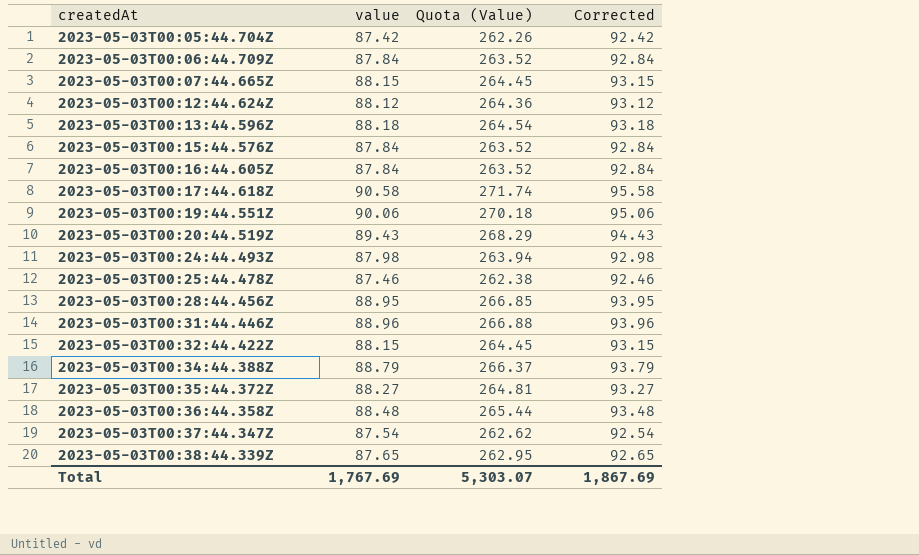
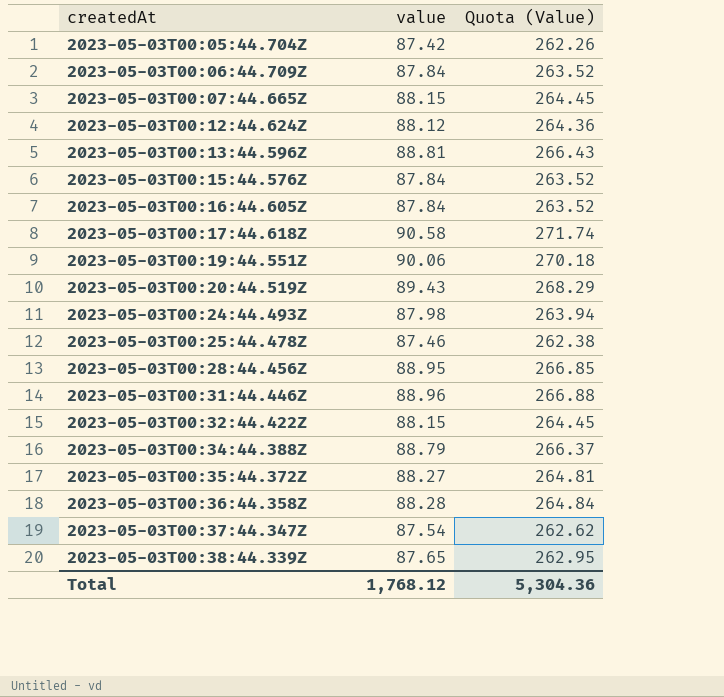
column Corrected | formula: [value] + 5 -> none
2023-05-03T00:13:44.596Z | value: 88.18 -> 88.81
2023-05-03T00:13:44.596Z | Quota (Value): 264.54 -> 266.43
2023-05-03T00:36:44.358Z | value: 88.48 -> 88.28
2023-05-03T00:36:44.358Z | Quota (Value): 265.44 -> 264.84
Total | value: 1,767.69 -> 1,768.12
Total | Quota (Value): 5,303.07 -> 5,304.36

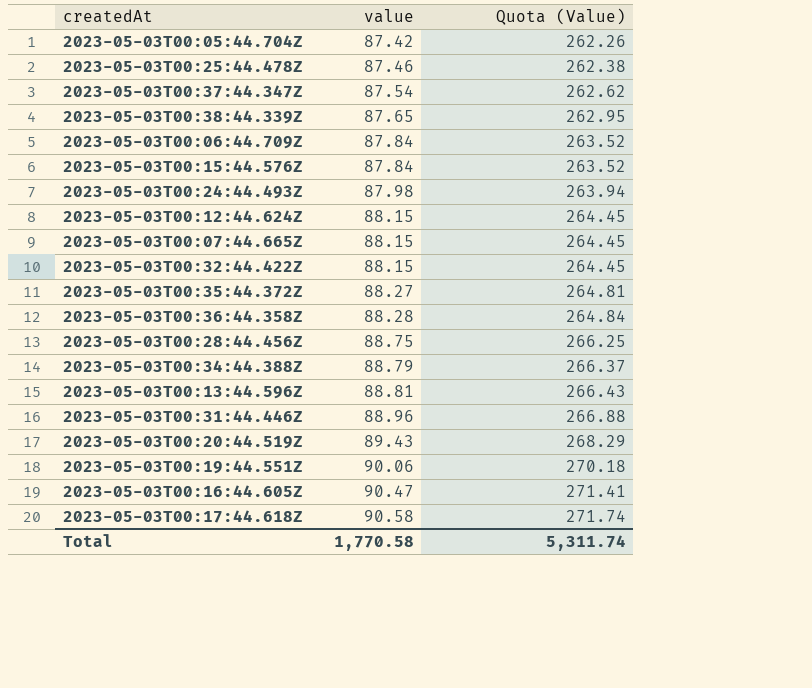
row order: createdAt ascending -> value ascending
2023-05-03T00:12:44.624Z | value: 88.12 -> 88.15
2023-05-03T00:12:44.624Z | Quota (Value): 264.36 -> 264.45
2023-05-03T00:28:44.456Z | value: 88.95 -> 88.75
2023-05-03T00:28:44.456Z | Quota (Value): 266.85 -> 266.25
2023-05-03T00:16:44.605Z | value: 87.84 -> 90.47
2023-05-03T00:16:44.605Z | Quota (Value): 263.52 -> 271.41
Total | value: 1,768.12 -> 1,770.58
Total | Quota (Value): 5,304.36 -> 5,311.74

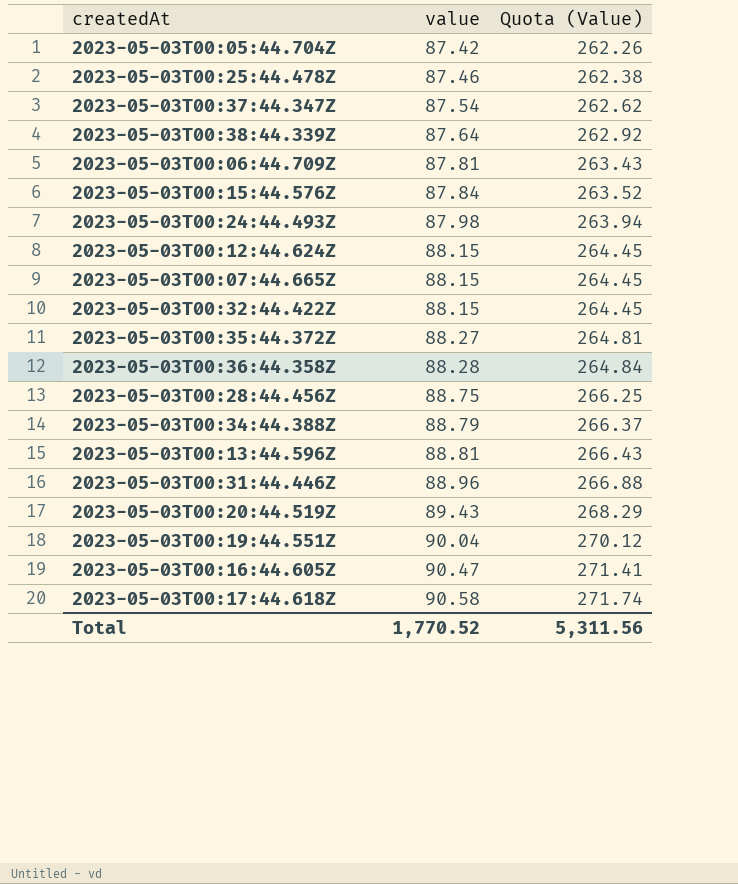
2023-05-03T00:38:44.339Z | value: 87.65 -> 87.64
2023-05-03T00:38:44.339Z | Quota (Value): 262.95 -> 262.92
2023-05-03T00:06:44.709Z | value: 87.84 -> 87.81
2023-05-03T00:06:44.709Z | Quota (Value): 263.52 -> 263.43
2023-05-03T00:19:44.551Z | value: 90.06 -> 90.04
2023-05-03T00:19:44.551Z | Quota (Value): 270.18 -> 270.12
Total | value: 1,770.58 -> 1,770.52
Total | Quota (Value): 5,311.74 -> 5,311.56

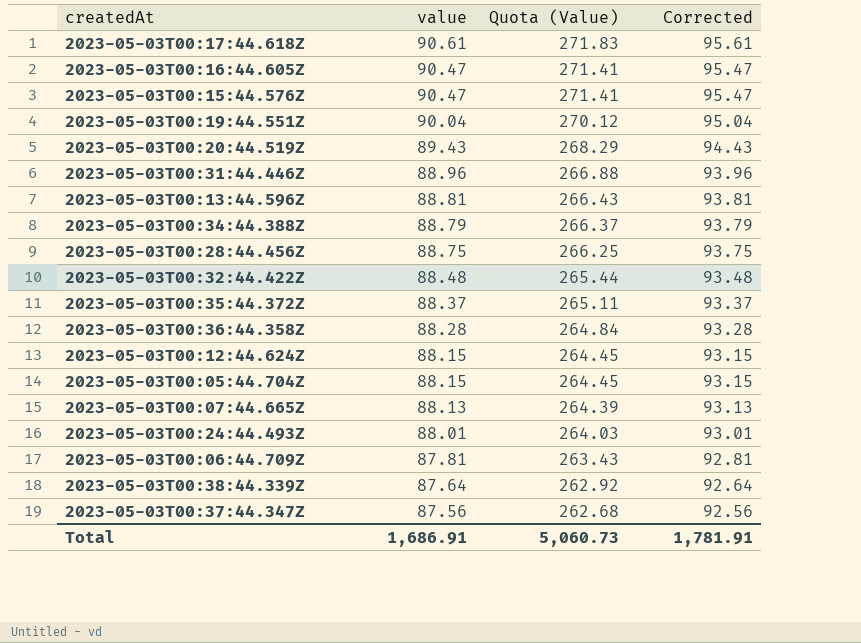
row order: value ascending -> value descending
column Corrected | formula: none -> [value] + 5
row 2023-05-03T00:25:44.478Z: 87.46 | 262.38 -> none
2023-05-03T00:17:44.618Z | value: 90.58 -> 90.61
2023-05-03T00:17:44.618Z | Quota (Value): 271.74 -> 271.83
2023-05-03T00:15:44.576Z | value: 87.84 -> 90.47
2023-05-03T00:15:44.576Z | Quota (Value): 263.52 -> 271.41
2023-05-03T00:32:44.422Z | value: 88.15 -> 88.48
2023-05-03T00:32:44.422Z | Quota (Value): 264.45 -> 265.44
2023-05-03T00:35:44.372Z | value: 88.27 -> 88.37
2023-05-03T00:35:44.372Z | Quota (Value): 264.81 -> 265.11
2023-05-03T00:05:44.704Z | value: 87.42 -> 88.15
2023-05-03T00:05:44.704Z | Quota (Value): 262.26 -> 264.45
2023-05-03T00:07:44.665Z | value: 88.15 -> 88.13
2023-05-03T00:07:44.665Z | Quota (Value): 264.45 -> 264.39
2023-05-03T00:24:44.493Z | value: 87.98 -> 88.01
2023-05-03T00:24:44.493Z | Quota (Value): 263.94 -> 264.03
2023-05-03T00:37:44.347Z | value: 87.54 -> 87.56
2023-05-03T00:37:44.347Z | Quota (Value): 262.62 -> 262.68
Total | value: 1,770.52 -> 1,686.91
Total | Quota (Value): 5,311.56 -> 5,060.73

